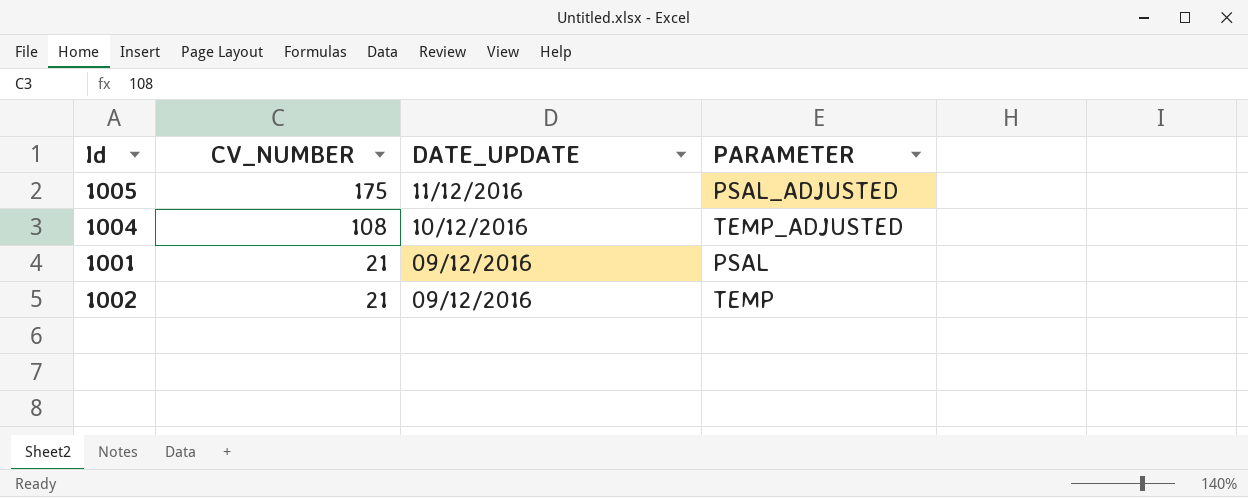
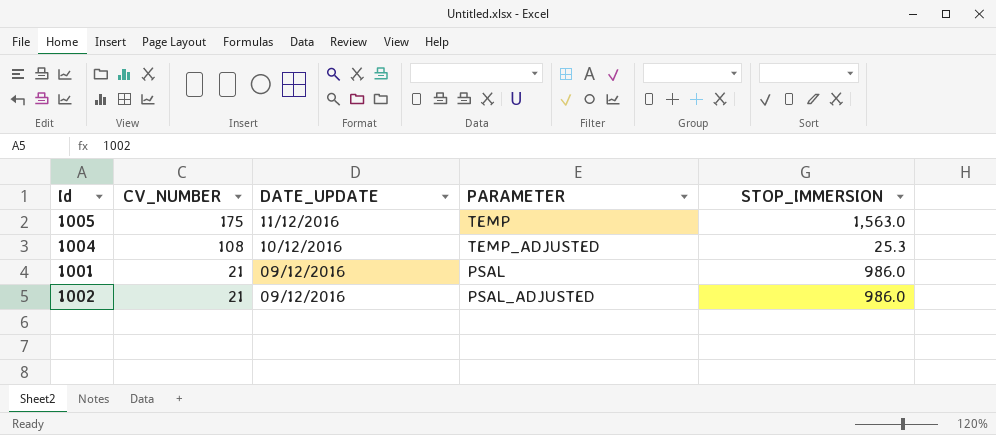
column STOP_IMMERSION | position: none -> 5
1005 | PARAMETER: PSAL_ADJUSTED -> TEMP
1002 | PARAMETER: TEMP -> PSAL_ADJUSTED

